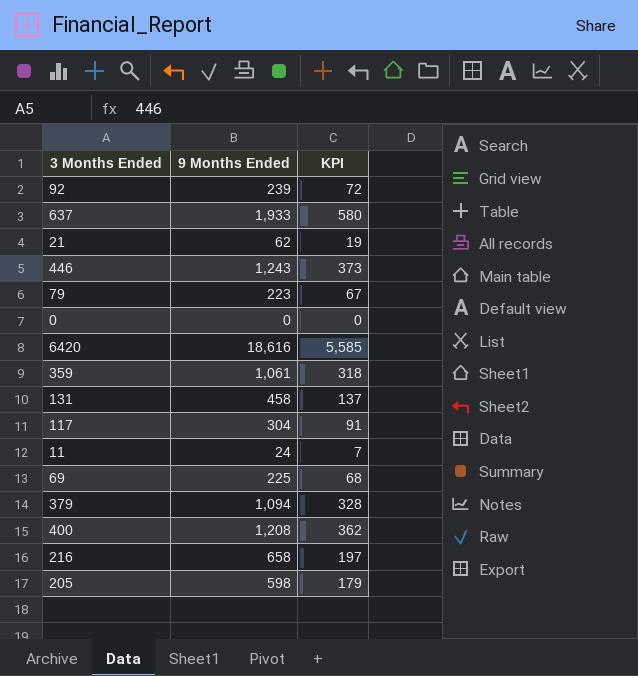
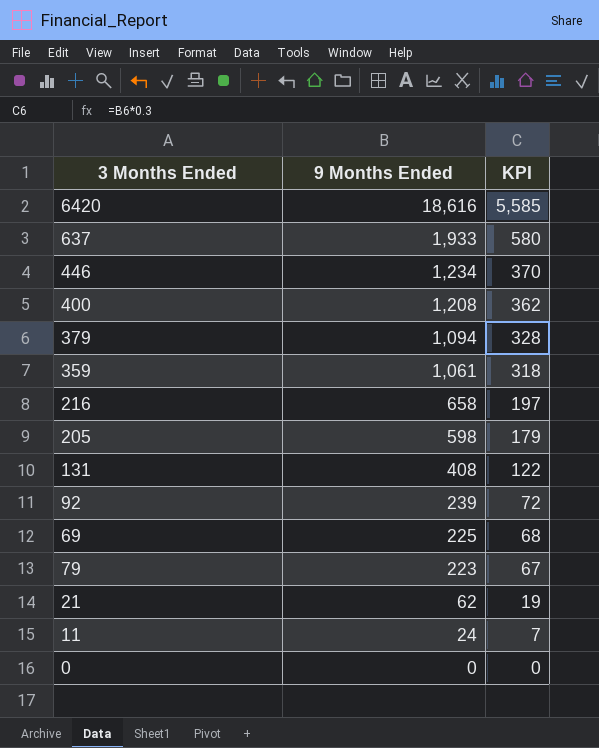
row order: none -> 9 Months Ended descending
row 117: 304 | 91 -> none
446 | 9 Months Ended: 1,243 -> 1,234
446 | KPI: 373 -> 370
131 | 9 Months Ended: 458 -> 408
131 | KPI: 137 -> 122

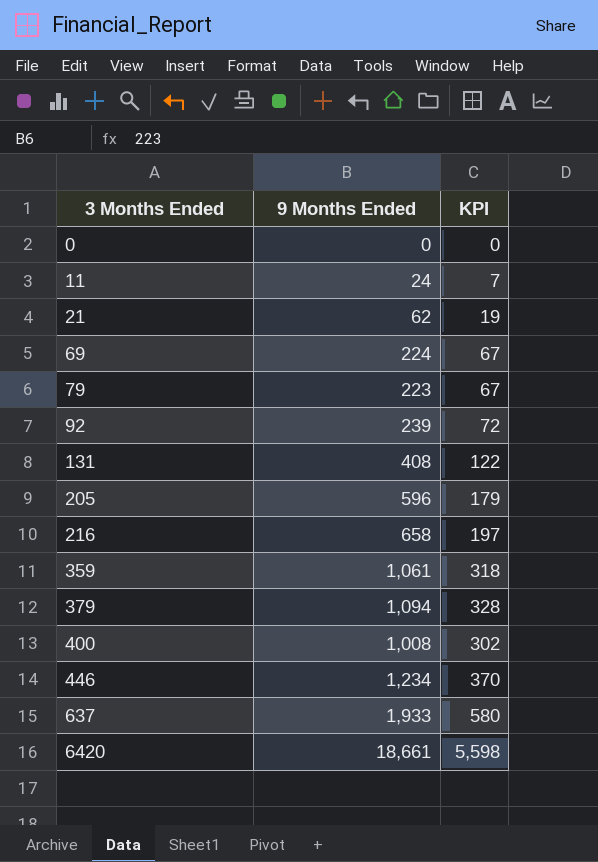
row order: 9 Months Ended descending -> 3 Months Ended ascending
69 | 9 Months Ended: 225 -> 224
69 | KPI: 68 -> 67
205 | 9 Months Ended: 598 -> 596
400 | 9 Months Ended: 1,208 -> 1,008
400 | KPI: 362 -> 302
6420 | 9 Months Ended: 18,616 -> 18,661
6420 | KPI: 5,585 -> 5,598

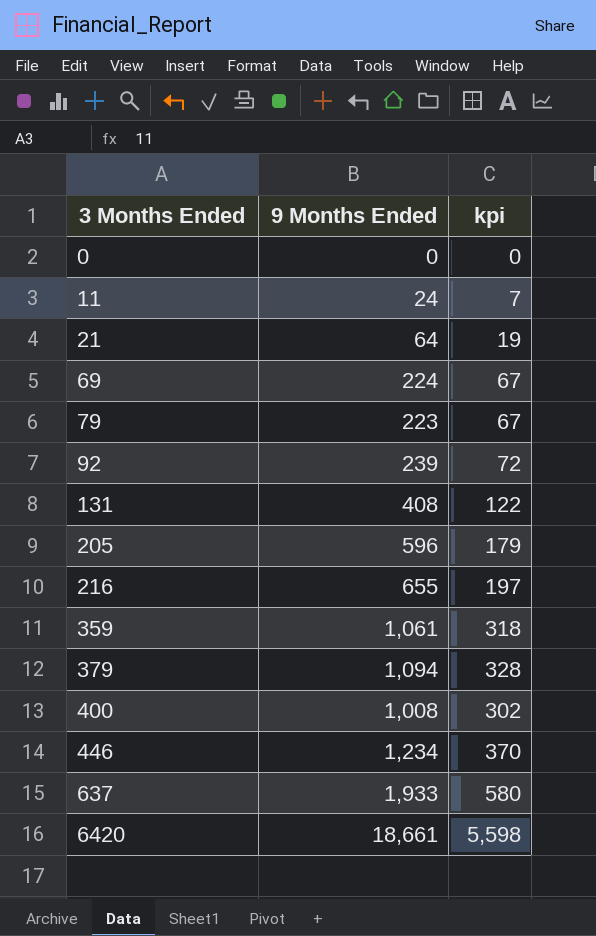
column name: KPI -> kpi
21 | 9 Months Ended: 62 -> 64
216 | 9 Months Ended: 658 -> 655

